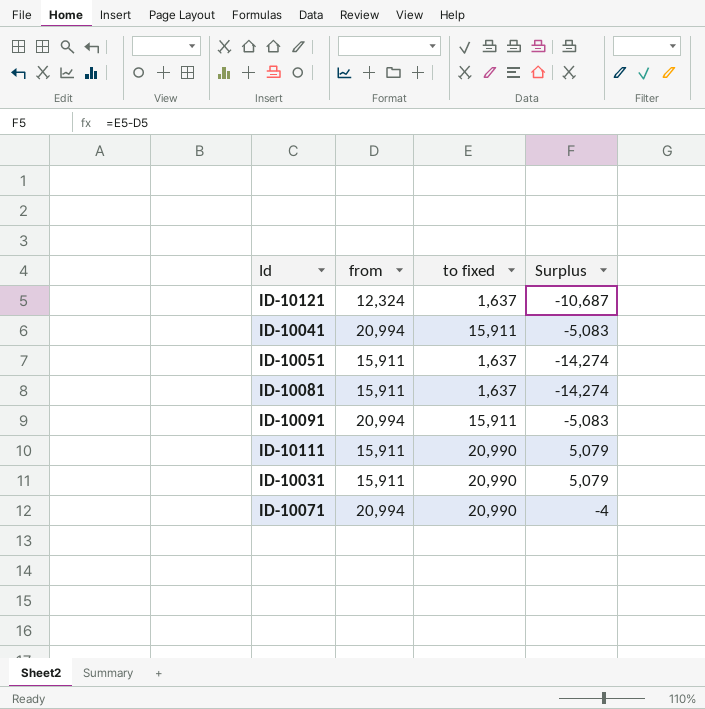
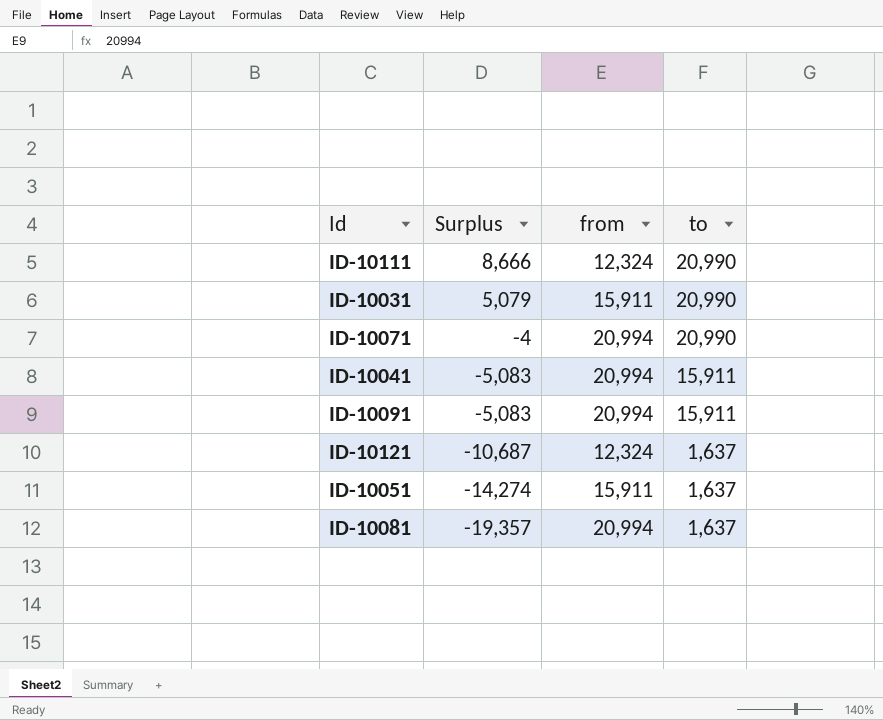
row order: none -> Surplus descending
column Surplus | position: 4 -> 2
column name: to fixed -> to
ID-10111 | Surplus: 5,079 -> 8,666
ID-10111 | from: 15,911 -> 12,324
ID-10081 | Surplus: -14,274 -> -19,357
ID-10081 | from: 15,911 -> 20,994

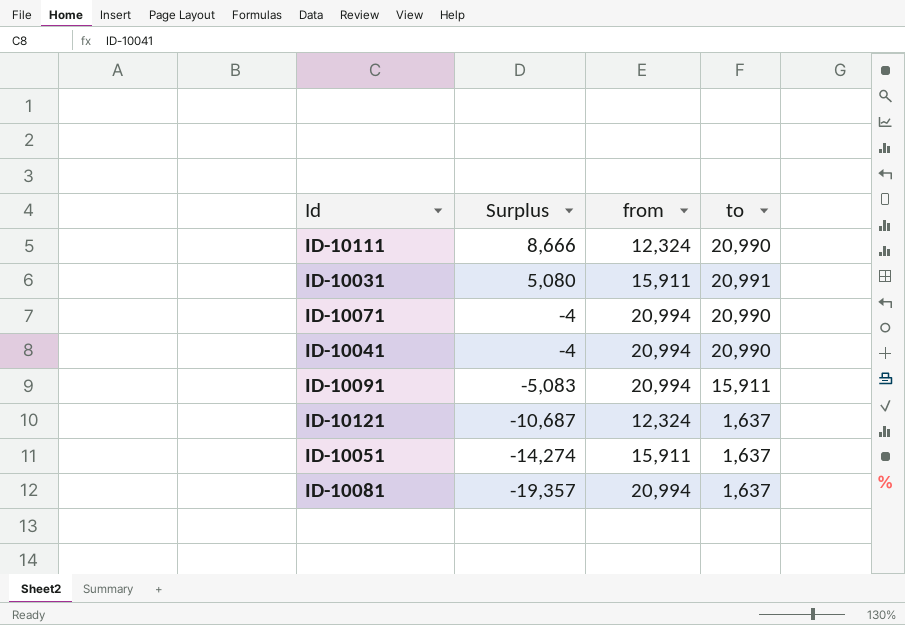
ID-10031 | Surplus: 5,079 -> 5,080
ID-10031 | to: 20,990 -> 20,991
ID-10041 | Surplus: -5,083 -> -4
ID-10041 | to: 15,911 -> 20,990

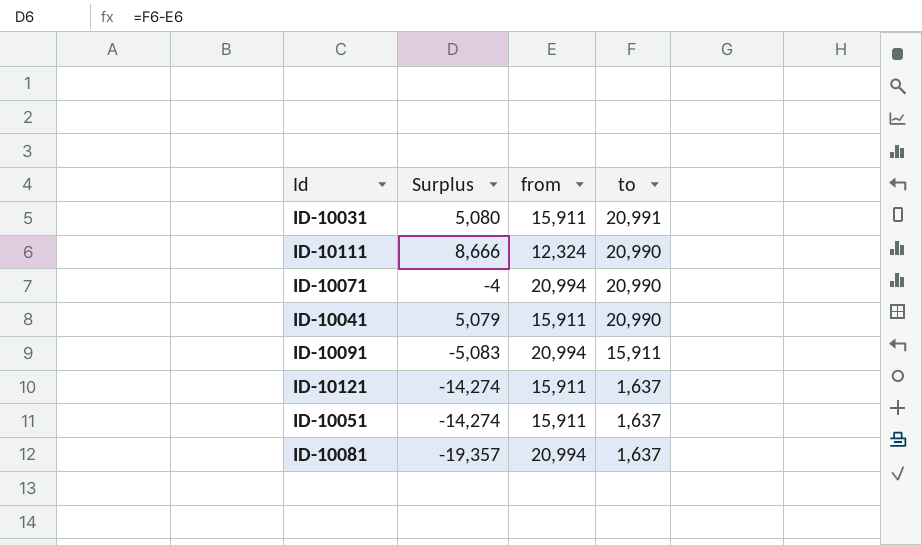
row order: Surplus descending -> to descending
ID-10041 | Surplus: -4 -> 5,079
ID-10041 | from: 20,994 -> 15,911
ID-10121 | Surplus: -10,687 -> -14,274
ID-10121 | from: 12,324 -> 15,911

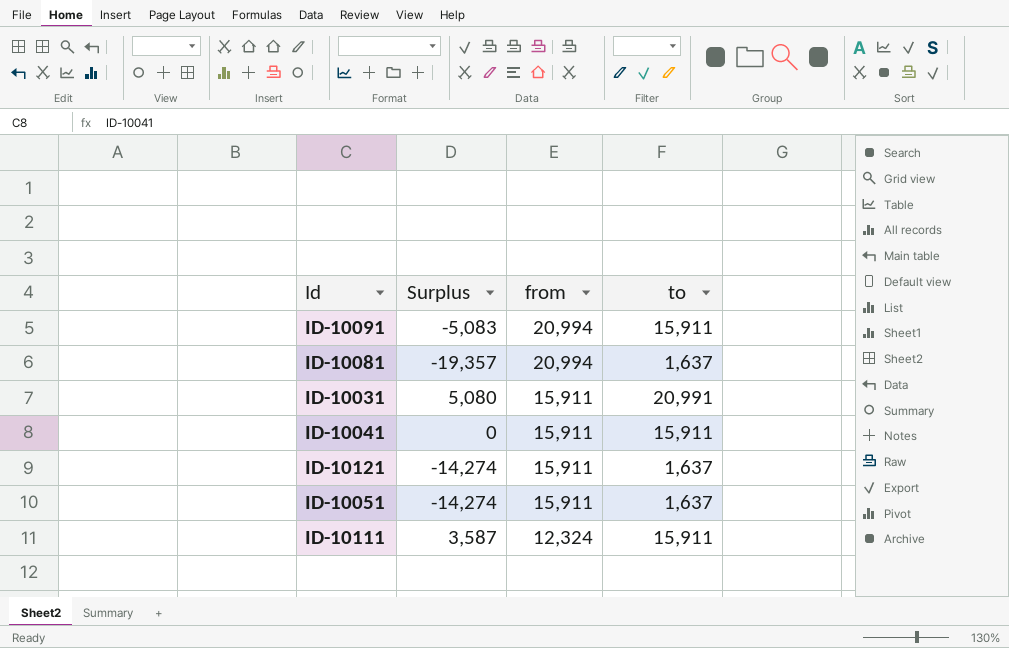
row order: to descending -> from descending
row ID-10071: -4 | 20,994 | 20,990 -> none
ID-10041 | Surplus: 5,079 -> 0
ID-10041 | to: 20,990 -> 15,911
ID-10111 | Surplus: 8,666 -> 3,587
ID-10111 | to: 20,990 -> 15,911

